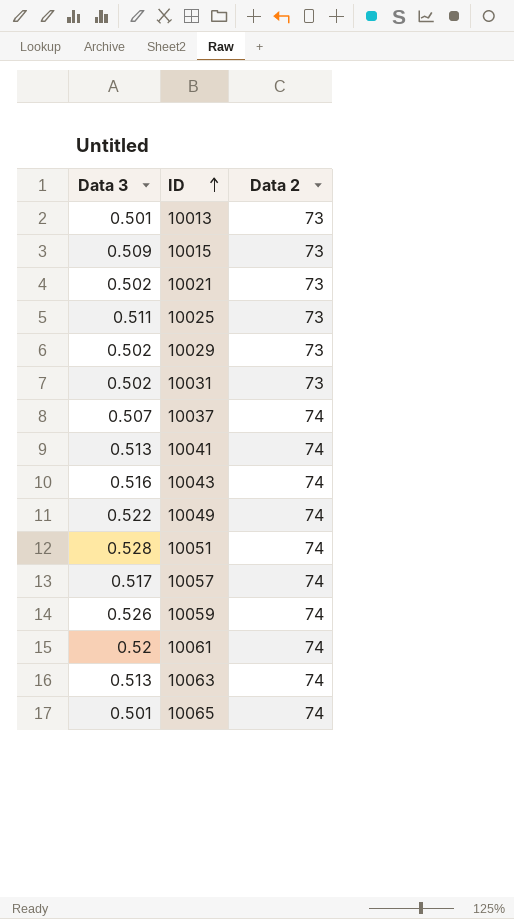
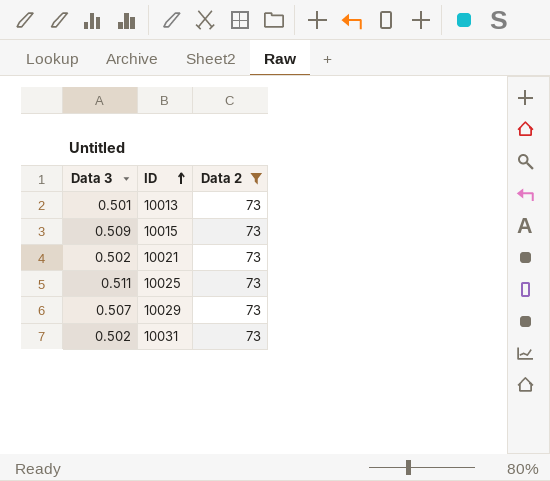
filter: none -> Data 2 = 73
10029 | Data 3: 0.502 -> 0.507

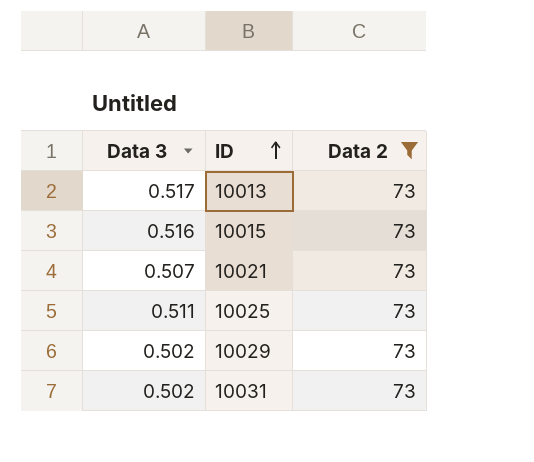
10013 | Data 3: 0.501 -> 0.517
10015 | Data 3: 0.509 -> 0.516
10021 | Data 3: 0.502 -> 0.507
10029 | Data 3: 0.507 -> 0.502

